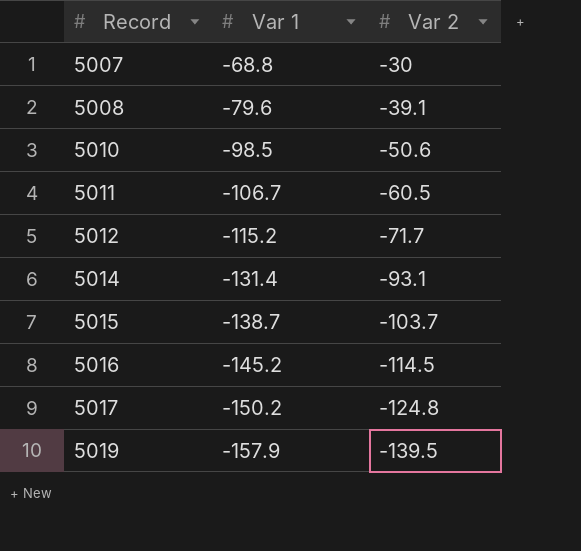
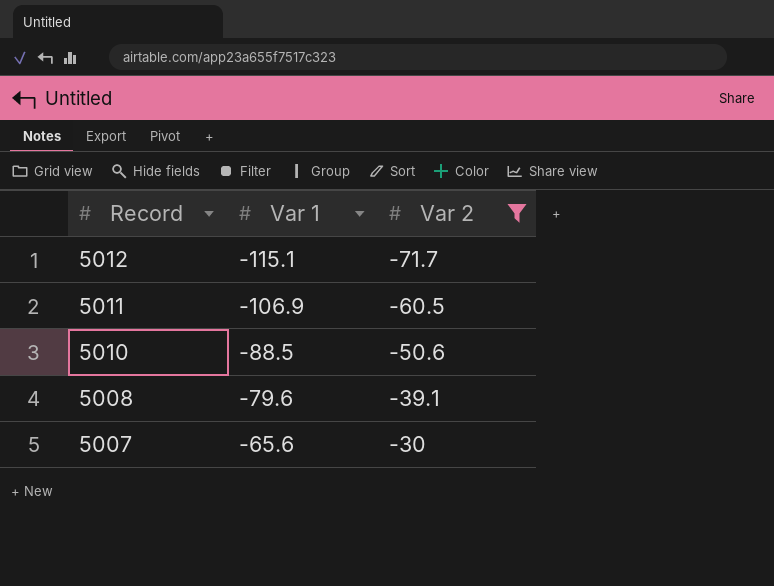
filter: none -> Var 2 >= -71.7
row order: Record ascending -> Record descending
5012 | Var 1: -115.2 -> -115.1
5011 | Var 1: -106.7 -> -106.9
5010 | Var 1: -98.5 -> -88.5
5007 | Var 1: -68.8 -> -65.6

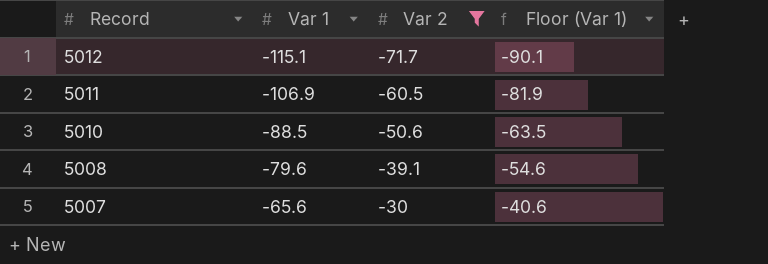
column Floor (Var 1) | formula: none -> [Var 1] + 25

